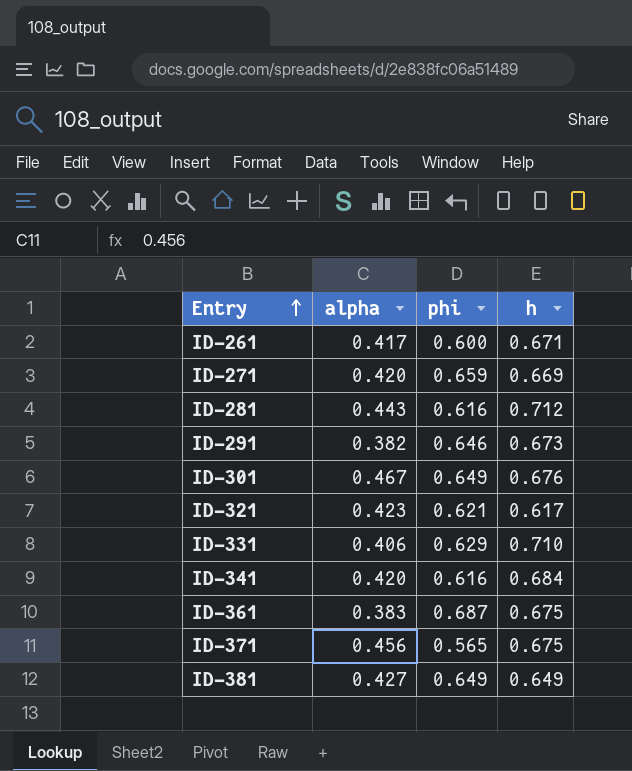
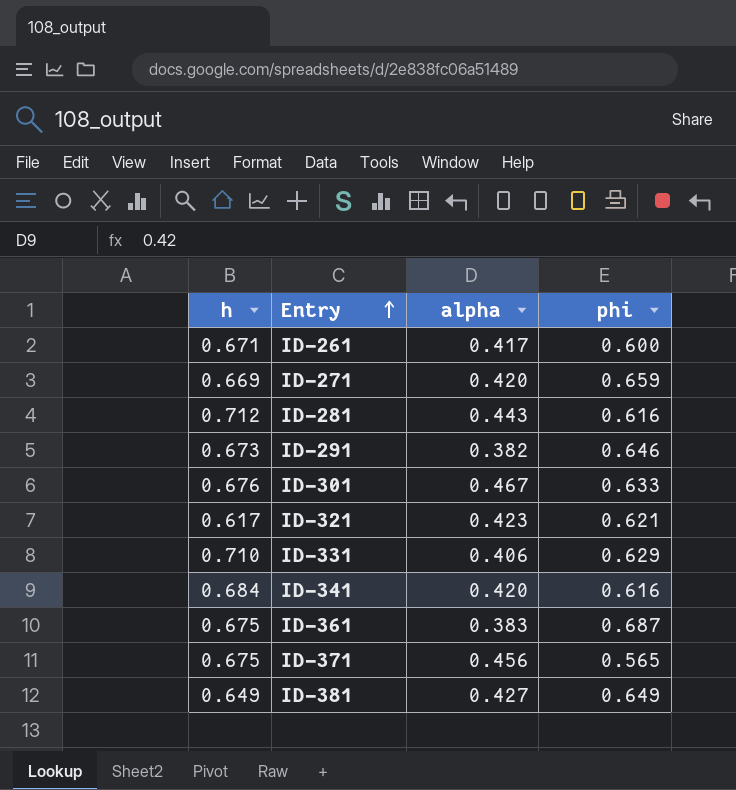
column h | position: 4 -> 1
ID-301 | phi: 0.649 -> 0.633

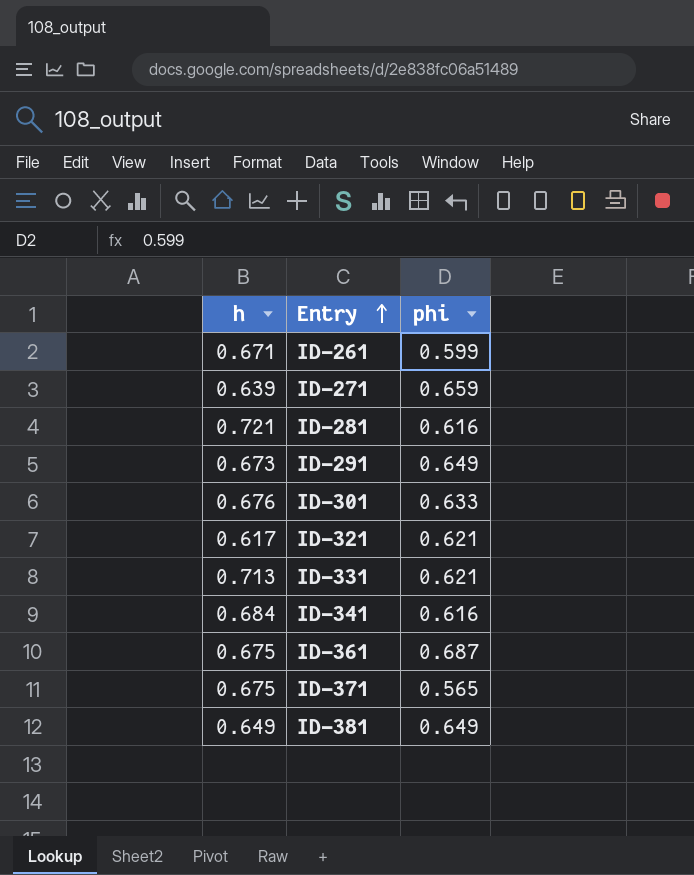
column alpha | position: 3 -> none
ID-261 | phi: 0.600 -> 0.599
ID-271 | h: 0.669 -> 0.639
ID-281 | h: 0.712 -> 0.721
ID-291 | phi: 0.646 -> 0.649
ID-331 | h: 0.710 -> 0.713
ID-331 | phi: 0.629 -> 0.621

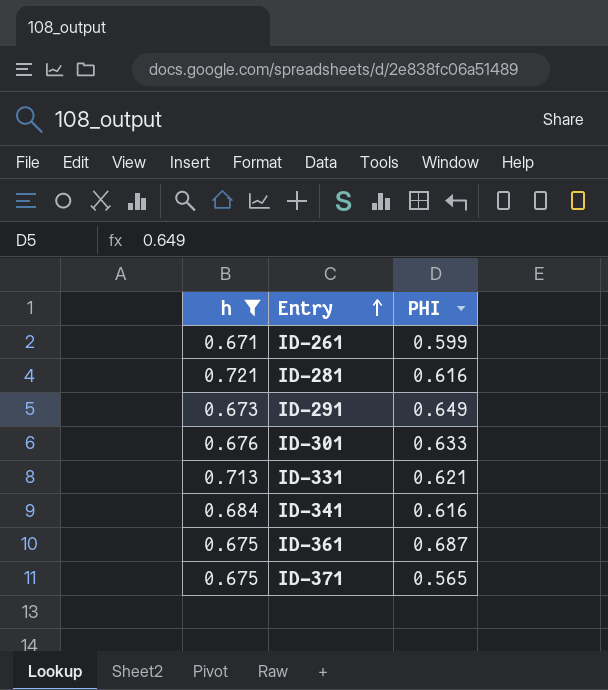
filter: none -> h >= 0.671
column name: phi -> PHI

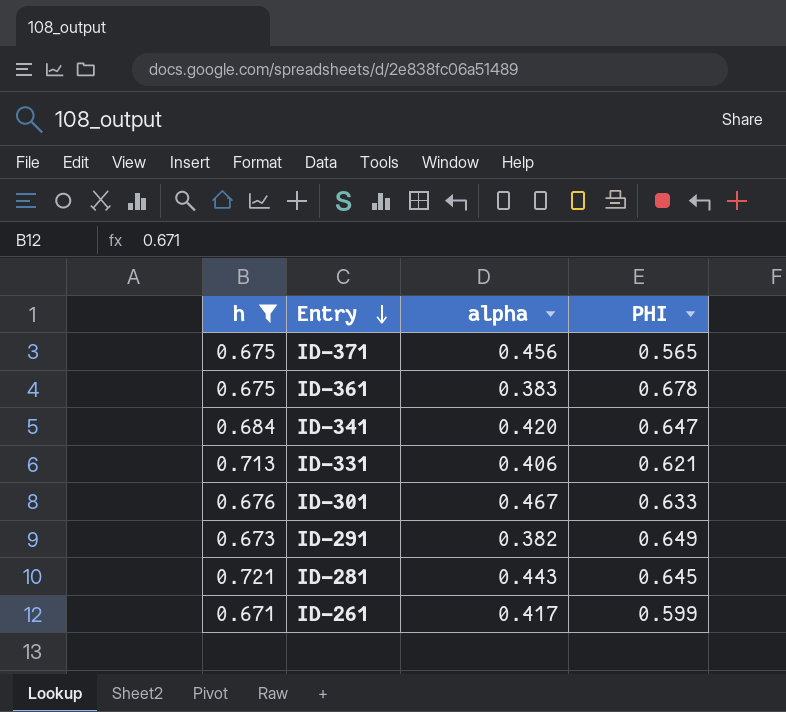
row order: Entry ascending -> Entry descending
column alpha | position: none -> 3
ID-361 | PHI: 0.687 -> 0.678
ID-341 | PHI: 0.616 -> 0.647
ID-281 | PHI: 0.616 -> 0.645

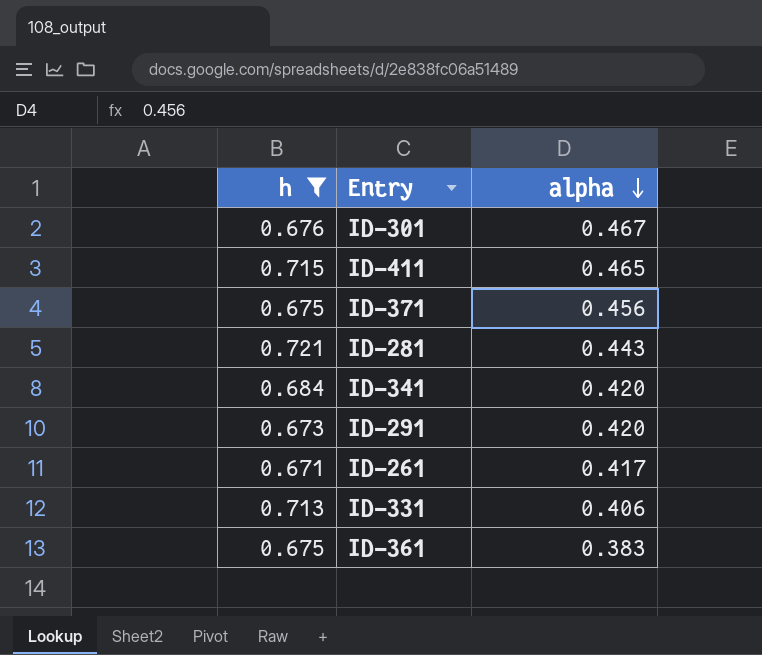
row order: Entry descending -> alpha descending
column PHI | position: 4 -> none
row ID-411: none -> 0.715 | 0.465
ID-291 | alpha: 0.382 -> 0.420

